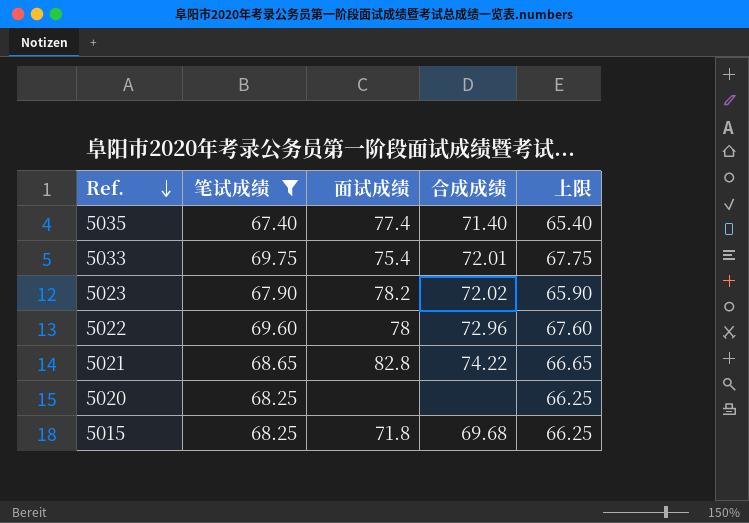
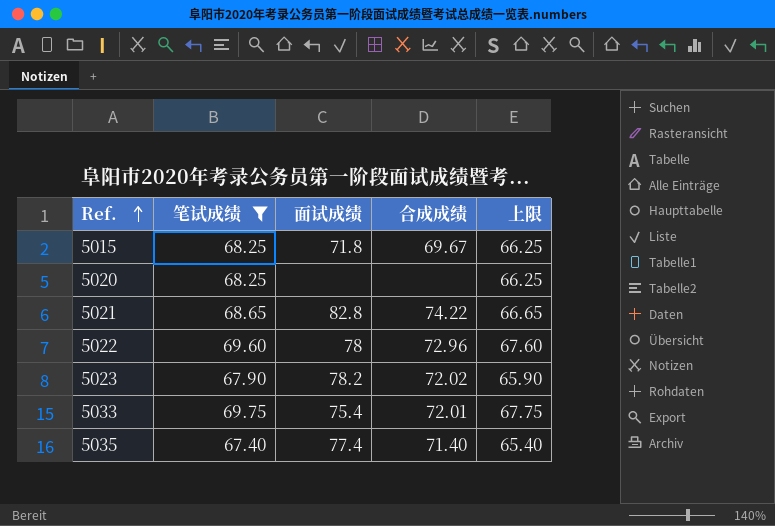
row order: Ref. descending -> Ref. ascending
5015 | 合成成绩: 69.68 -> 69.67

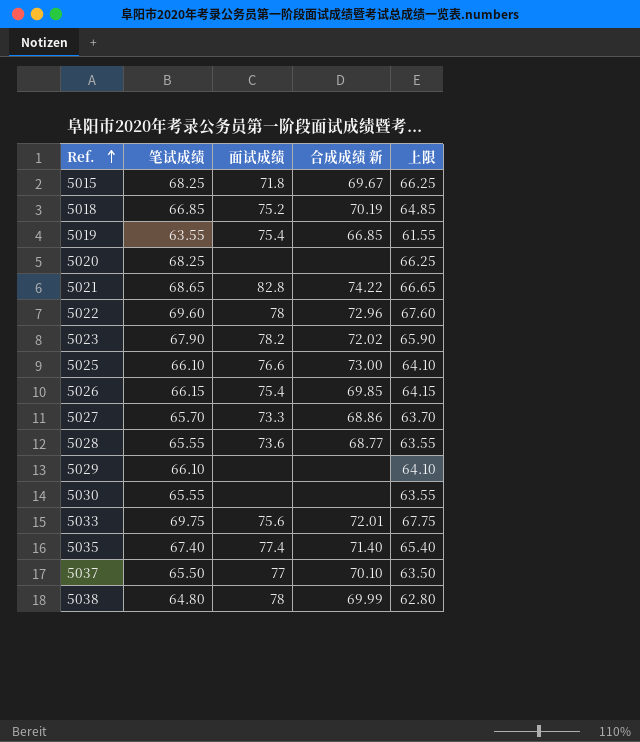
filter: 笔试成绩 >= 67.40 -> none
column name: 合成成绩 -> 合成成绩 新
5033 | 面试成绩: 75.4 -> 75.6

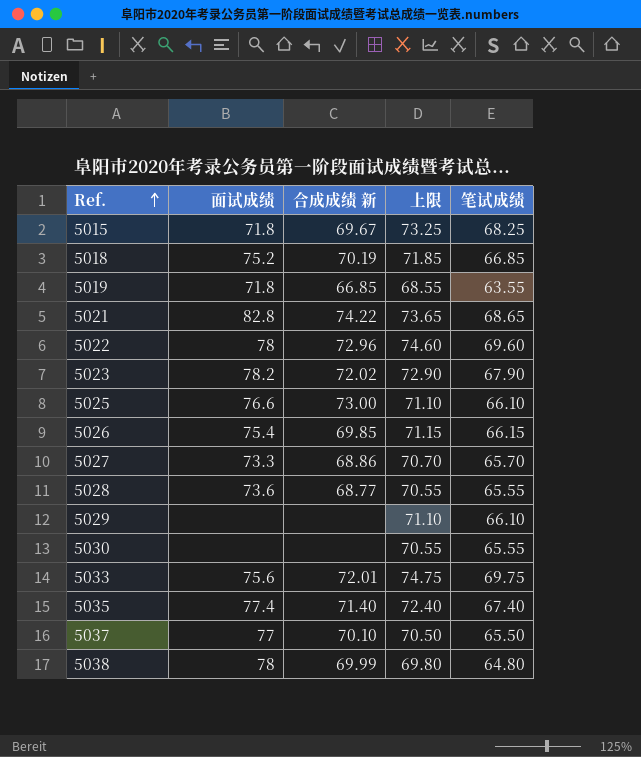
column 上限 | formula: [笔试成绩] - 2 -> [笔试成绩] + 5
column 笔试成绩 | position: 2 -> 5
row 5020: 68.25 | none | none | 66.25 -> none
5019 | 面试成绩: 75.4 -> 71.8

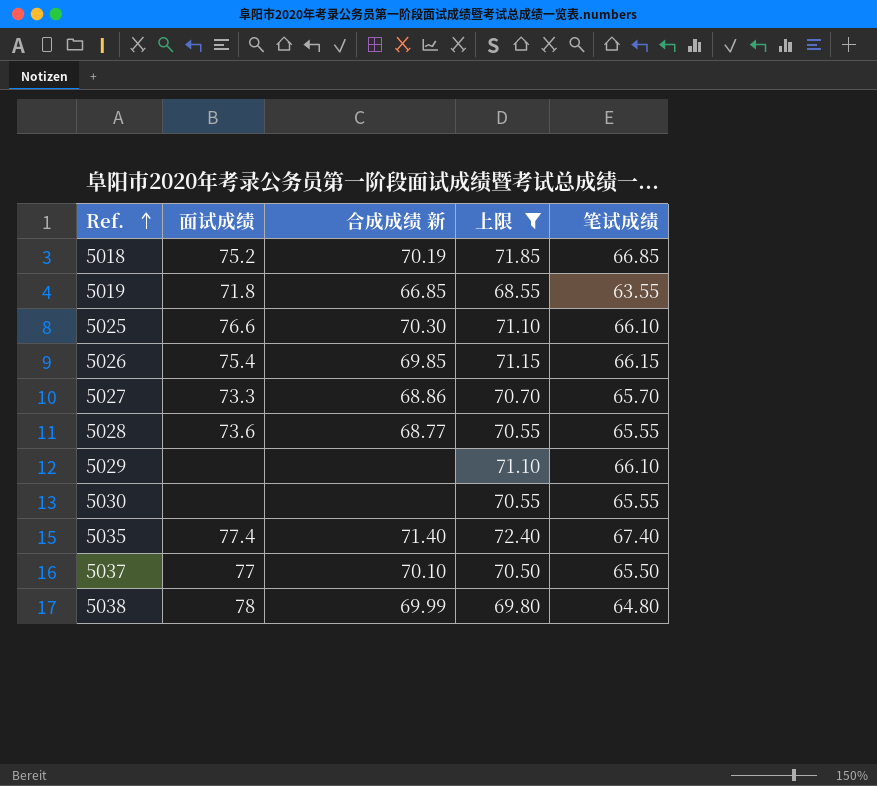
filter: none -> 上限 <= 72.40
5025 | 合成成绩 新: 73.00 -> 70.30

